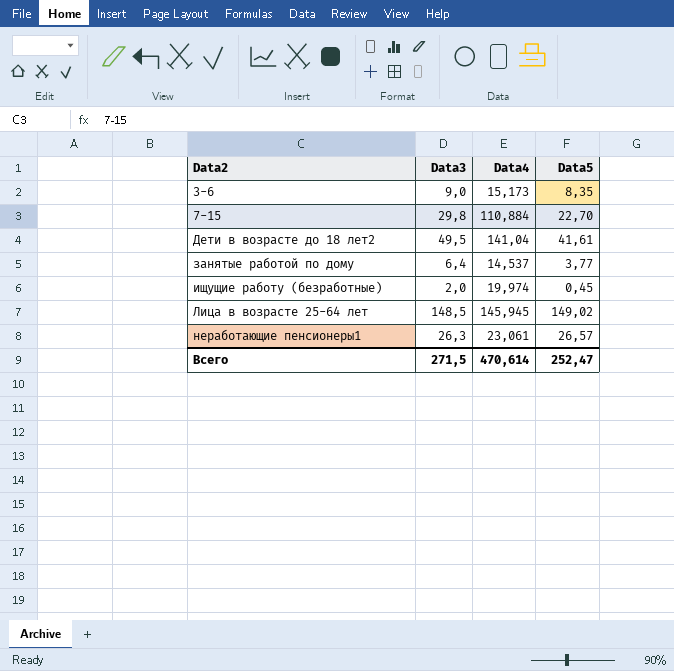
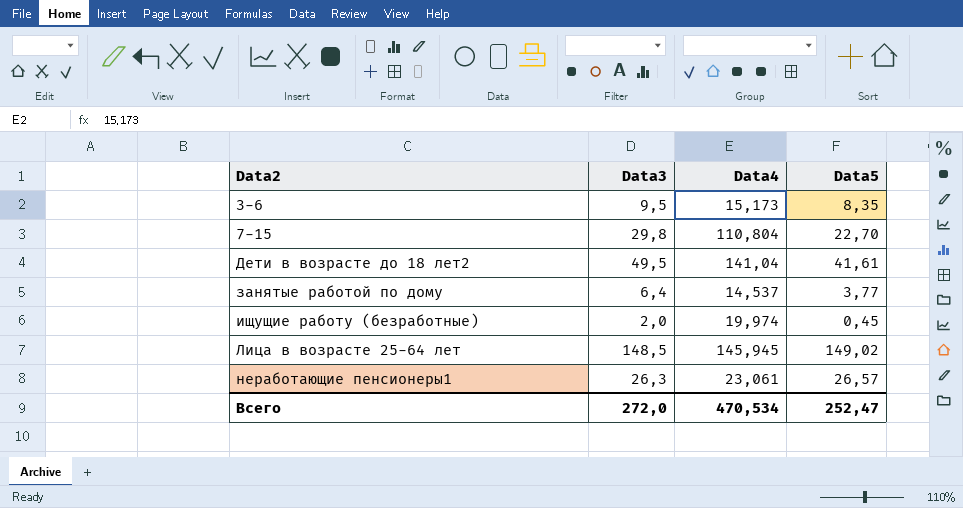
3-6 | Data3: 9,0 -> 9,5
7-15 | Data4: 110,884 -> 110,804
Всего | Data3: 271,5 -> 272,0
Всего | Data4: 470,614 -> 470,534

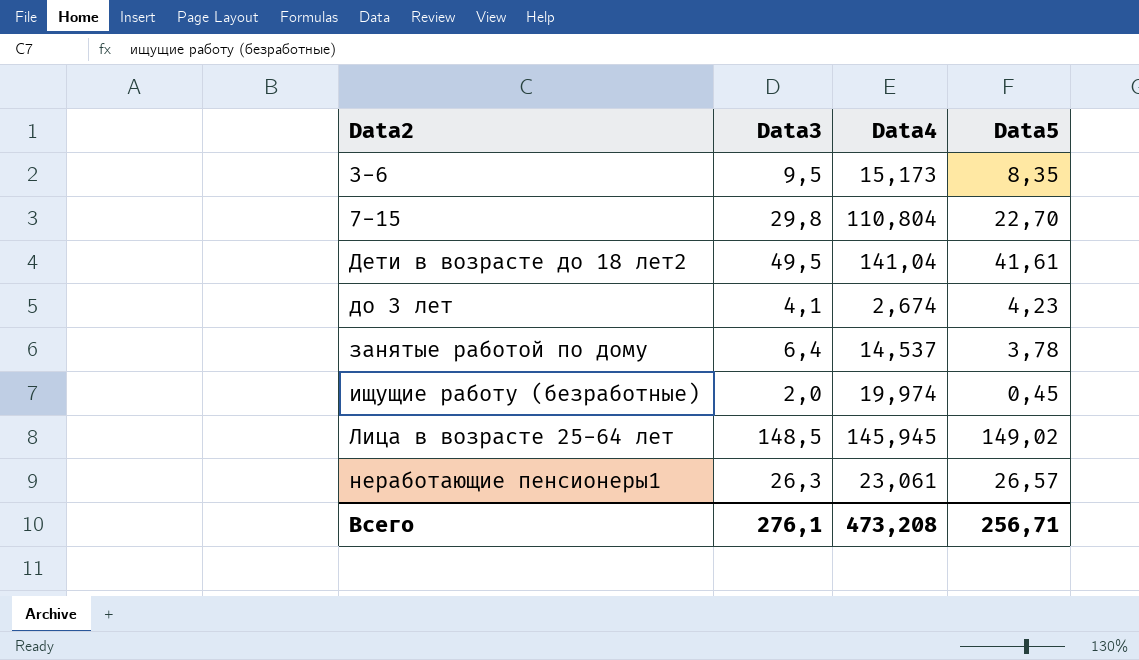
row до 3 лет: none -> 4,1 | 2,674 | 4,23
занятые работой по дому | Data5: 3,77 -> 3,78
Всего | Data3: 272,0 -> 276,1
Всего | Data4: 470,534 -> 473,208
Всего | Data5: 252,47 -> 256,71

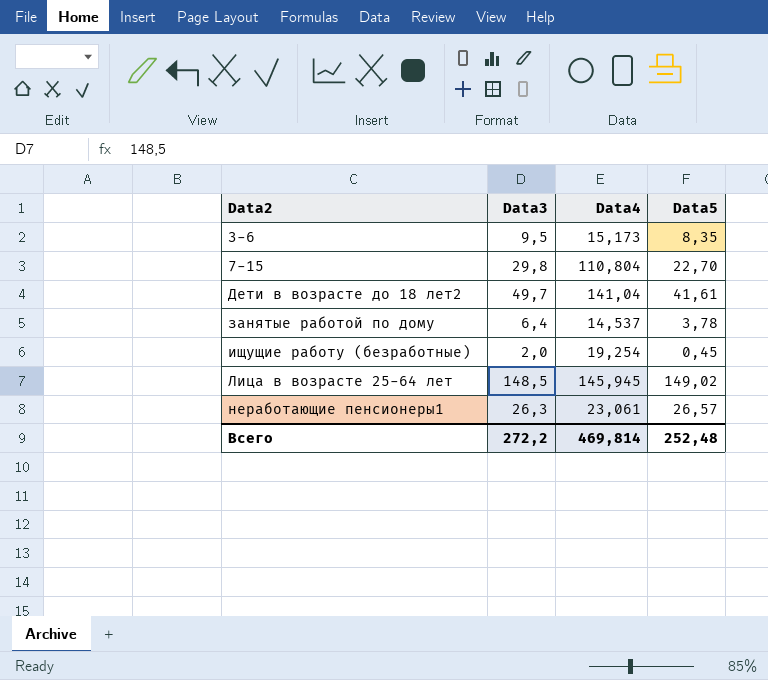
row до 3 лет: 4,1 | 2,674 | 4,23 -> none
Дети в возрасте до 18 лет2 | Data3: 49,5 -> 49,7
ищущие работу (безработные) | Data4: 19,974 -> 19,254
Всего | Data3: 276,1 -> 272,2
Всего | Data4: 473,208 -> 469,814
Всего | Data5: 256,71 -> 252,48

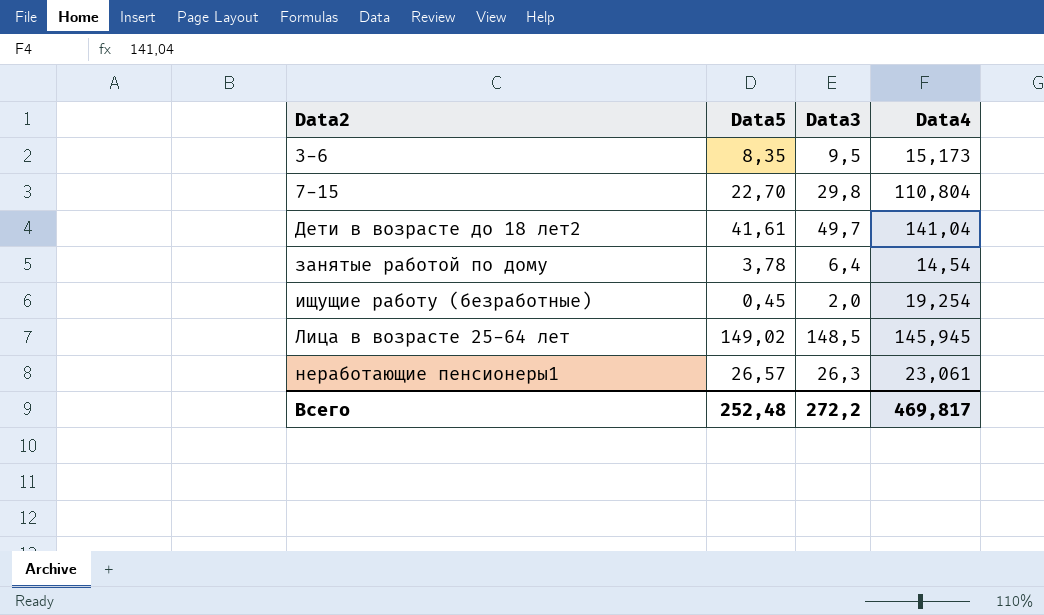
column Data5 | position: 4 -> 2
занятые работой по дому | Data4: 14,537 -> 14,54
Всего | Data4: 469,814 -> 469,817

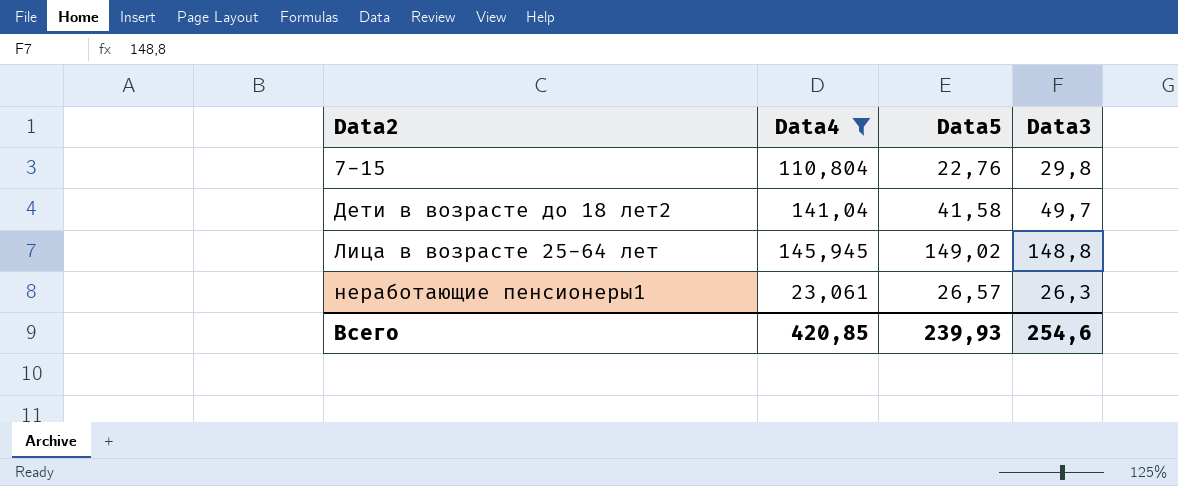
filter: none -> Data4 >= 23,061
column Data4 | position: 4 -> 2
7-15 | Data5: 22,70 -> 22,76
Дети в возрасте до 18 лет2 | Data5: 41,61 -> 41,58
Лица в возрасте 25-64 лет | Data3: 148,5 -> 148,8
Всего | Data4: 469,817 -> 420,85
Всего | Data5: 252,48 -> 239,93
Всего | Data3: 272,2 -> 254,6

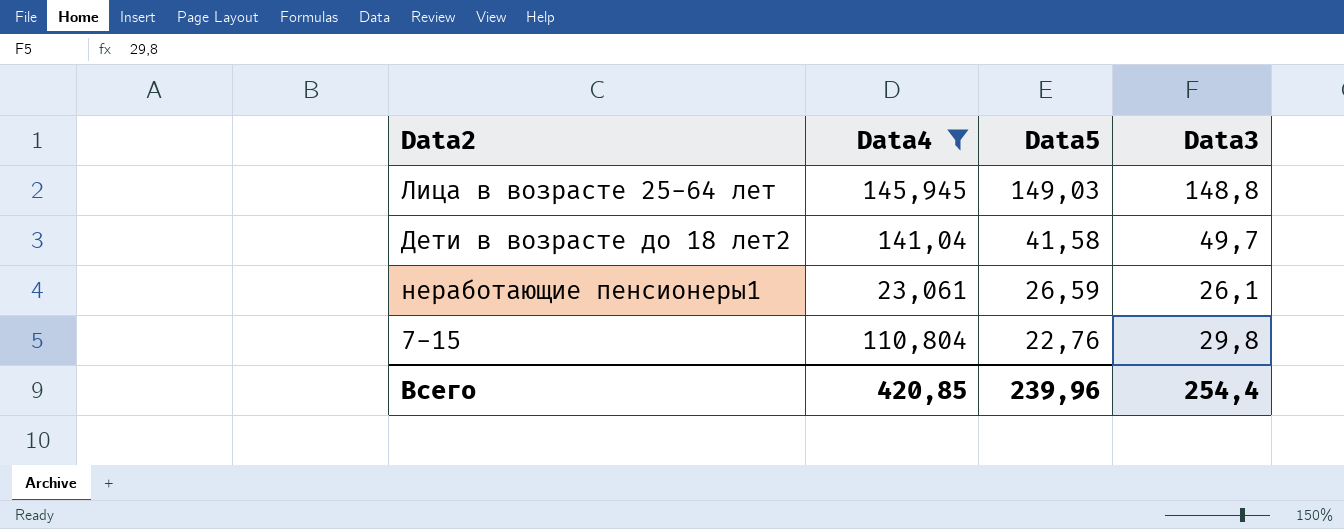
row order: Data2 ascending -> Data5 descending
Лица в возрасте 25-64 лет | Data5: 149,02 -> 149,03
неработающие пенсионеры1 | Data5: 26,57 -> 26,59
неработающие пенсионеры1 | Data3: 26,3 -> 26,1
Всего | Data5: 239,93 -> 239,96
Всего | Data3: 254,6 -> 254,4

